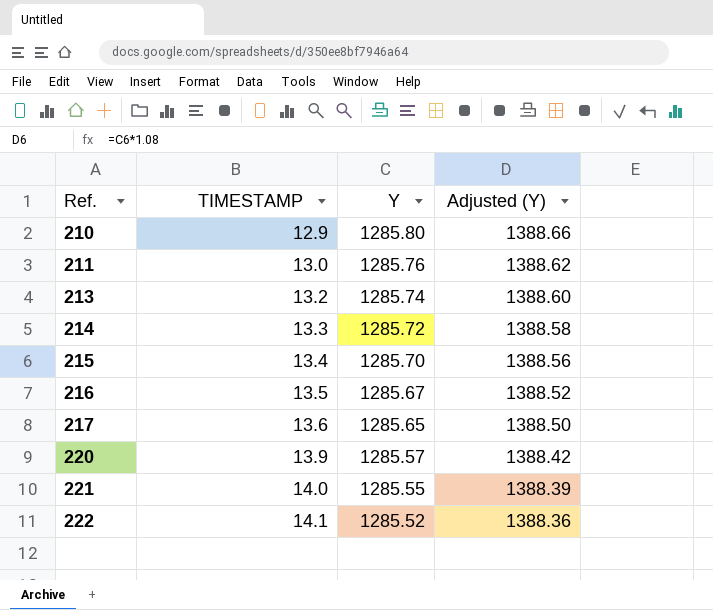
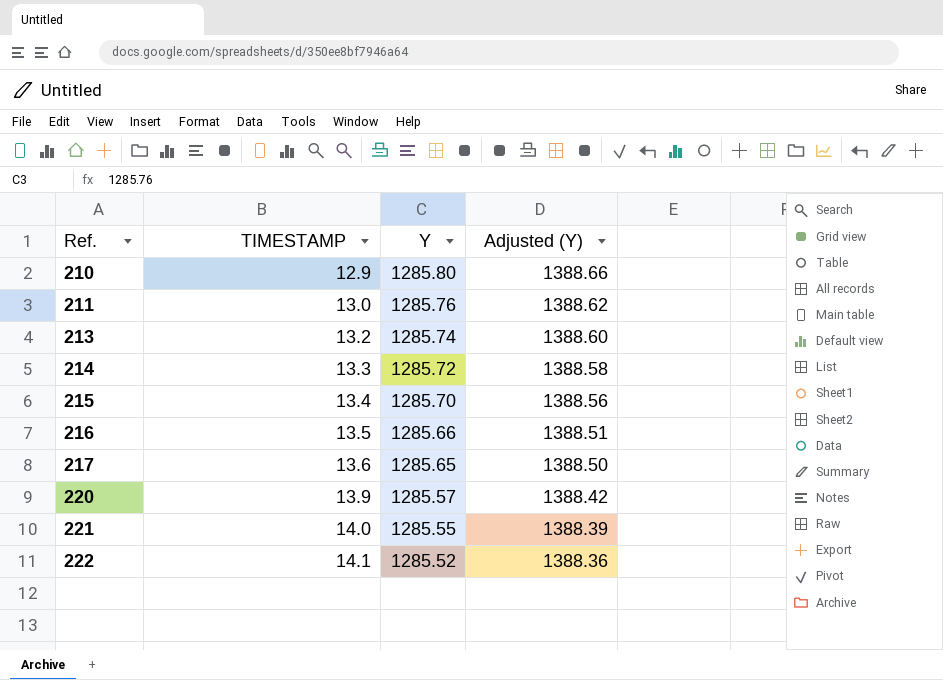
216 | Y: 1285.67 -> 1285.66
216 | Adjusted (Y): 1388.52 -> 1388.51

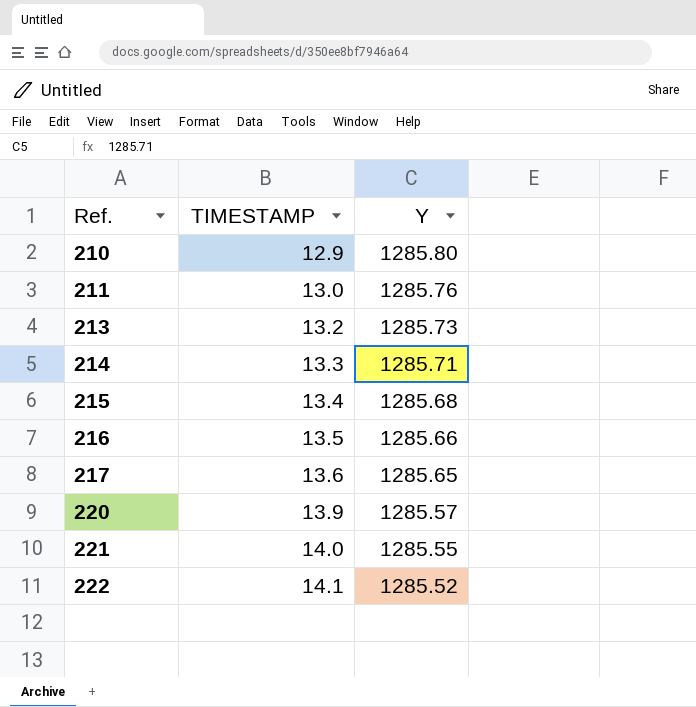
column Adjusted (Y) | formula: [Y] * 1.08 -> none
213 | Y: 1285.74 -> 1285.73
214 | Y: 1285.72 -> 1285.71
215 | Y: 1285.70 -> 1285.68

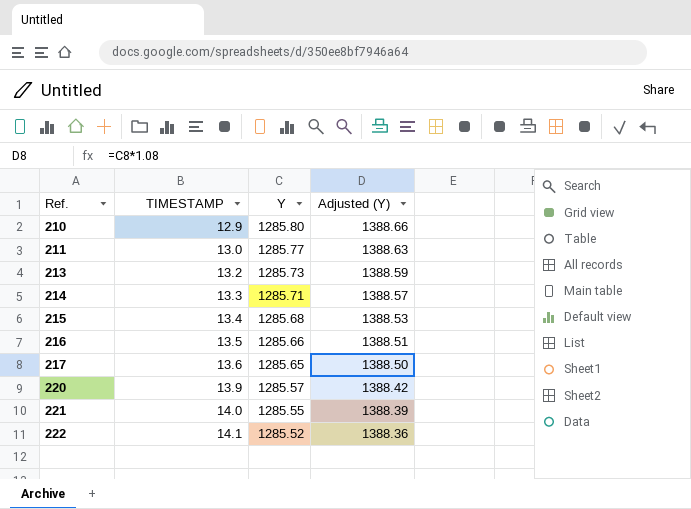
column Adjusted (Y) | formula: none -> [Y] * 1.08
211 | Y: 1285.76 -> 1285.77

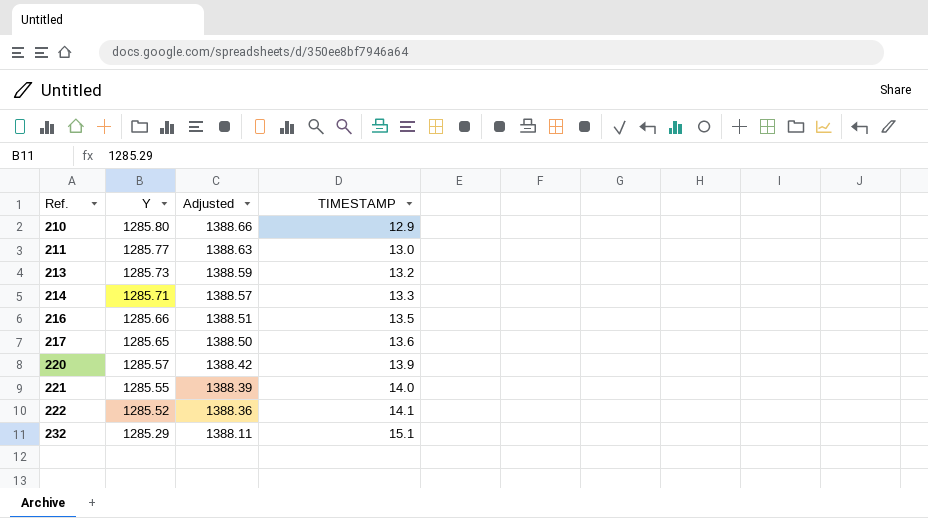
column name: Adjusted (Y) -> Adjusted
column TIMESTAMP | position: 2 -> 4
row 215: 13.4 | 1285.68 | 1388.53 -> none
row 232: none -> 1285.29 | 1388.11 | 15.1

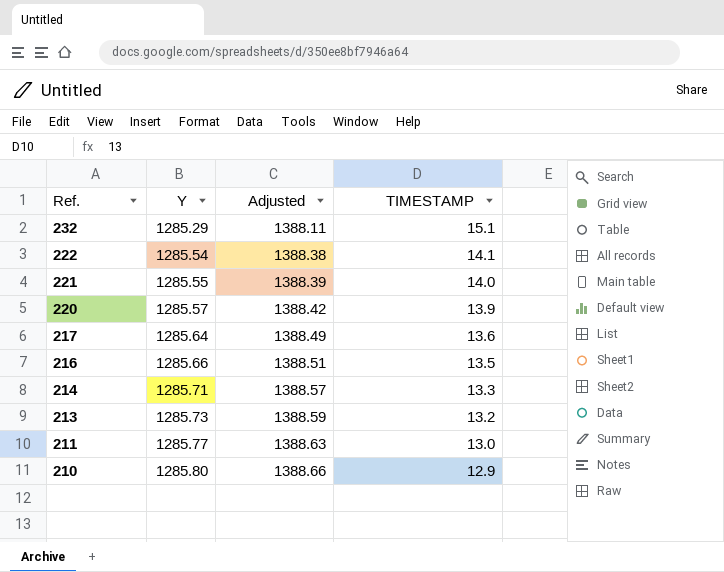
row order: Ref. ascending -> Ref. descending
222 | Y: 1285.52 -> 1285.54
222 | Adjusted: 1388.36 -> 1388.38
217 | Y: 1285.65 -> 1285.64
217 | Adjusted: 1388.50 -> 1388.49

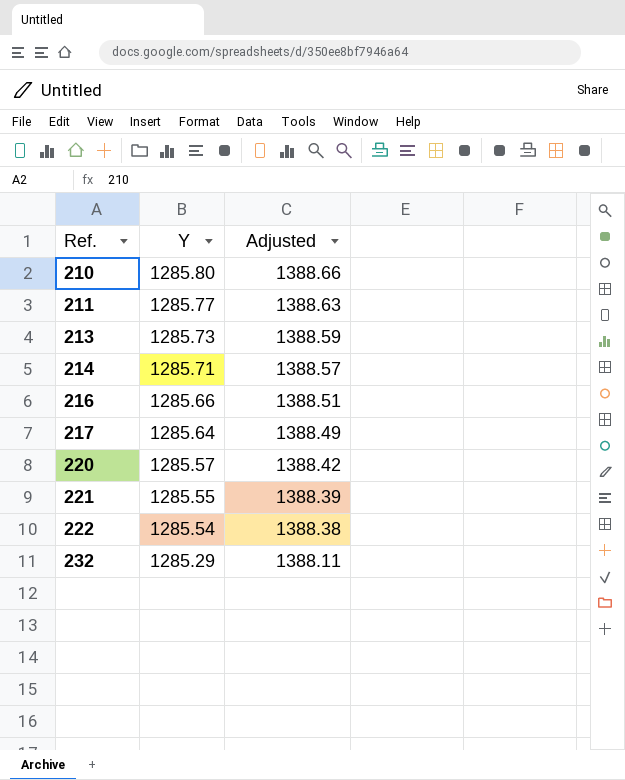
row order: Ref. descending -> Ref. ascending
column TIMESTAMP | position: 4 -> none

